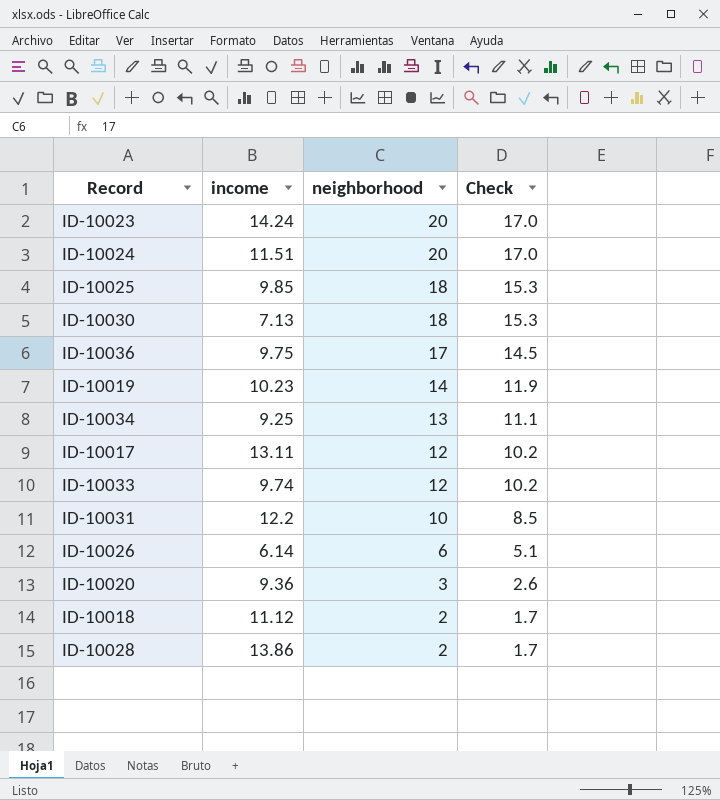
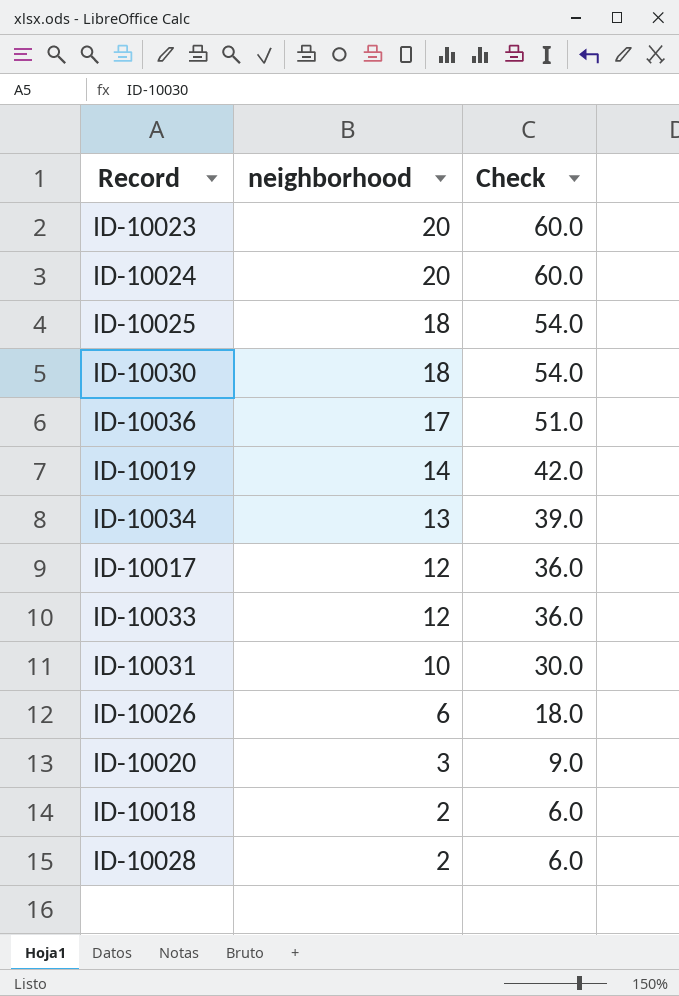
column income | position: 2 -> none
column Check | formula: [neighborhood] * 0.85 -> [neighborhood] * 3

